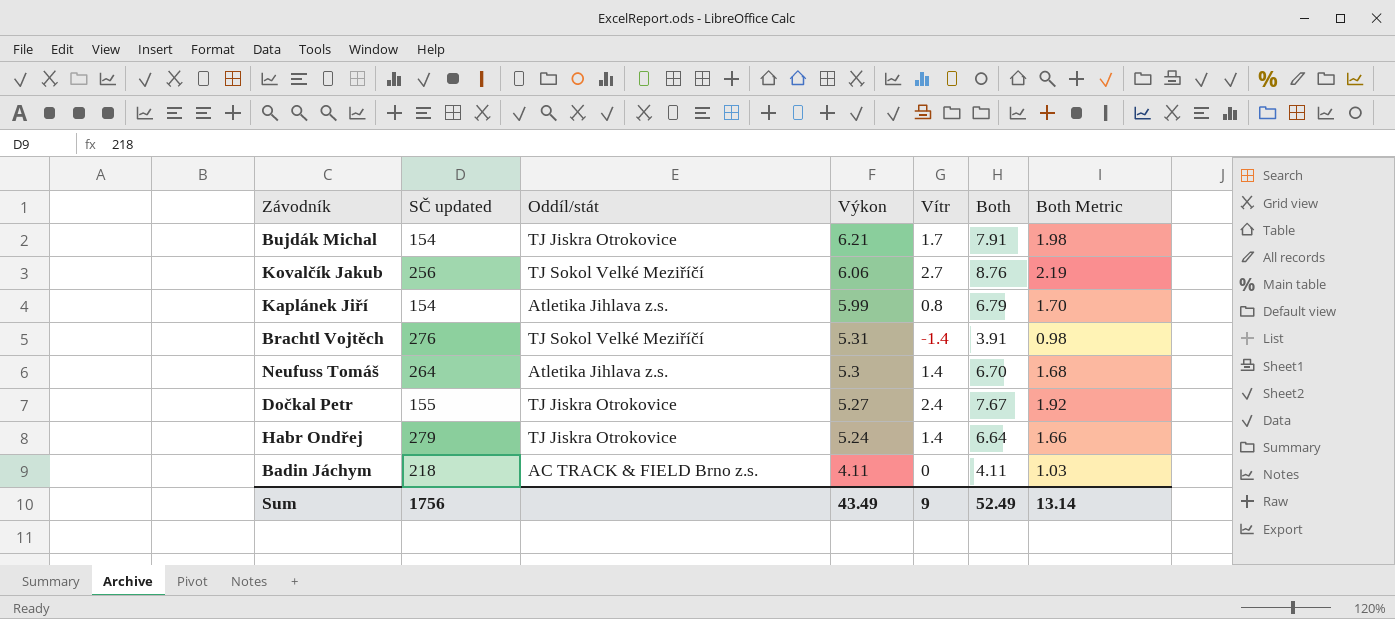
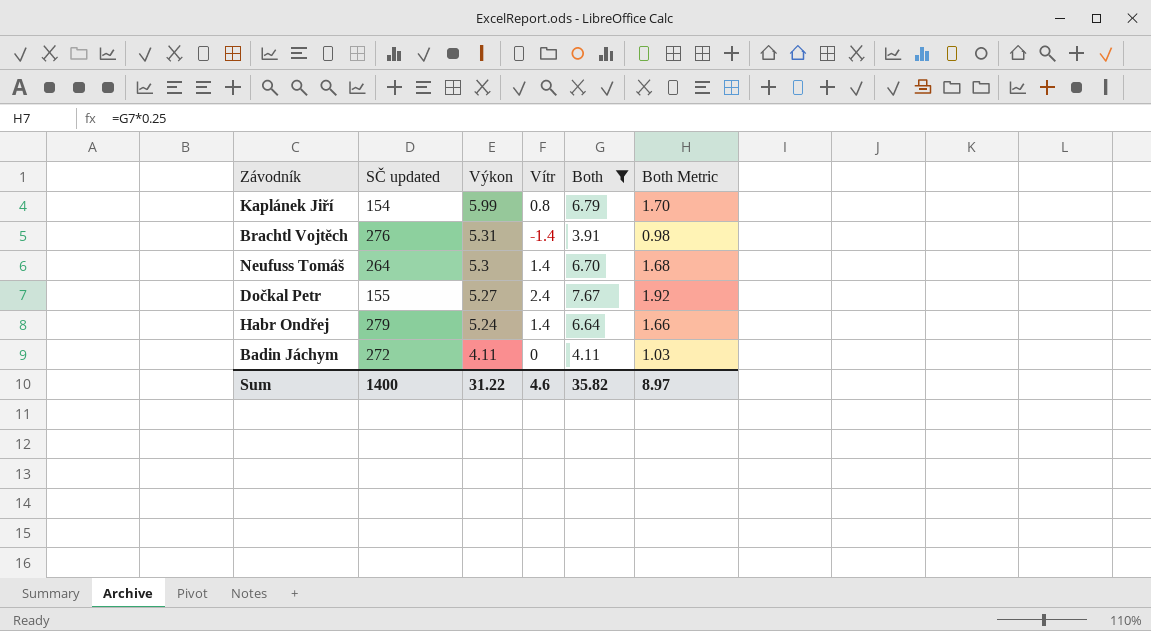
filter: none -> Both <= 7.67
column Oddíl/stát | position: 3 -> none
Badin Jáchym | SČ updated: 218 -> 272
Sum | SČ updated: 1756 -> 1400
Sum | Výkon: 43.49 -> 31.22
Sum | Vítr: 9 -> 4.6
Sum | Both: 52.49 -> 35.82
Sum | Both Metric: 13.14 -> 8.97

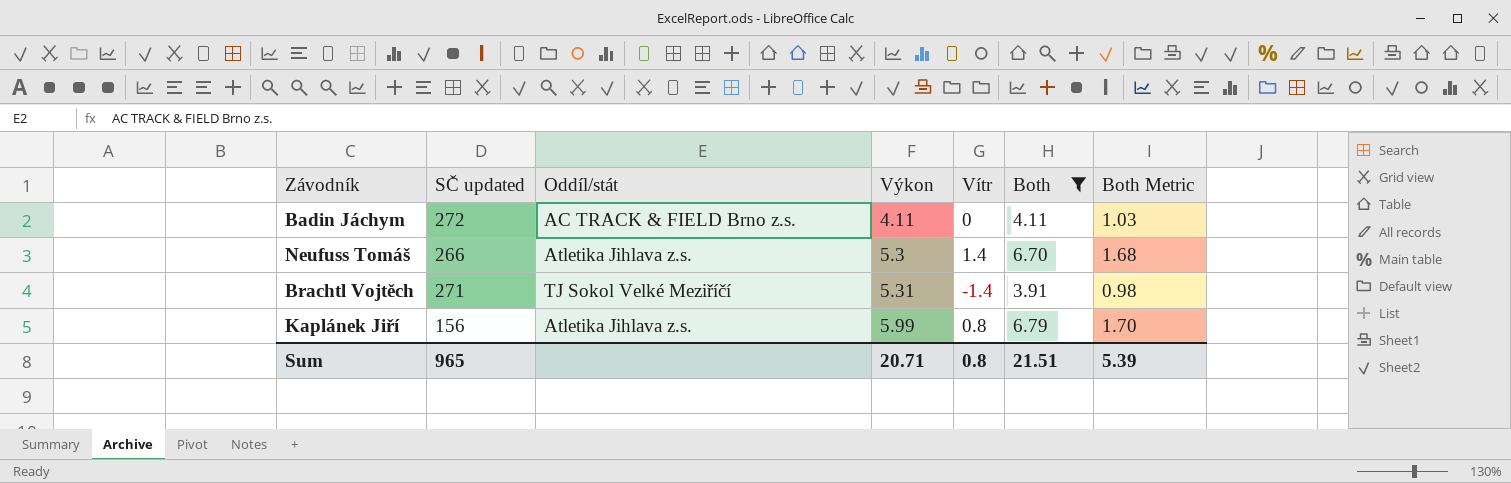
row order: Výkon descending -> Výkon ascending
column Oddíl/stát | position: none -> 3
row Dočkal Petr: 155 | 5.27 | 2.4 | 7.67 | 1.92 -> none
row Habr Ondřej: 279 | 5.24 | 1.4 | 6.64 | 1.66 -> none
Neufuss Tomáš | SČ updated: 264 -> 266
Brachtl Vojtěch | SČ updated: 276 -> 271
Kaplánek Jiří | SČ updated: 154 -> 156
Sum | SČ updated: 1400 -> 965
Sum | Výkon: 31.22 -> 20.71
Sum | Vítr: 4.6 -> 0.8
Sum | Both: 35.82 -> 21.51
Sum | Both Metric: 8.97 -> 5.39

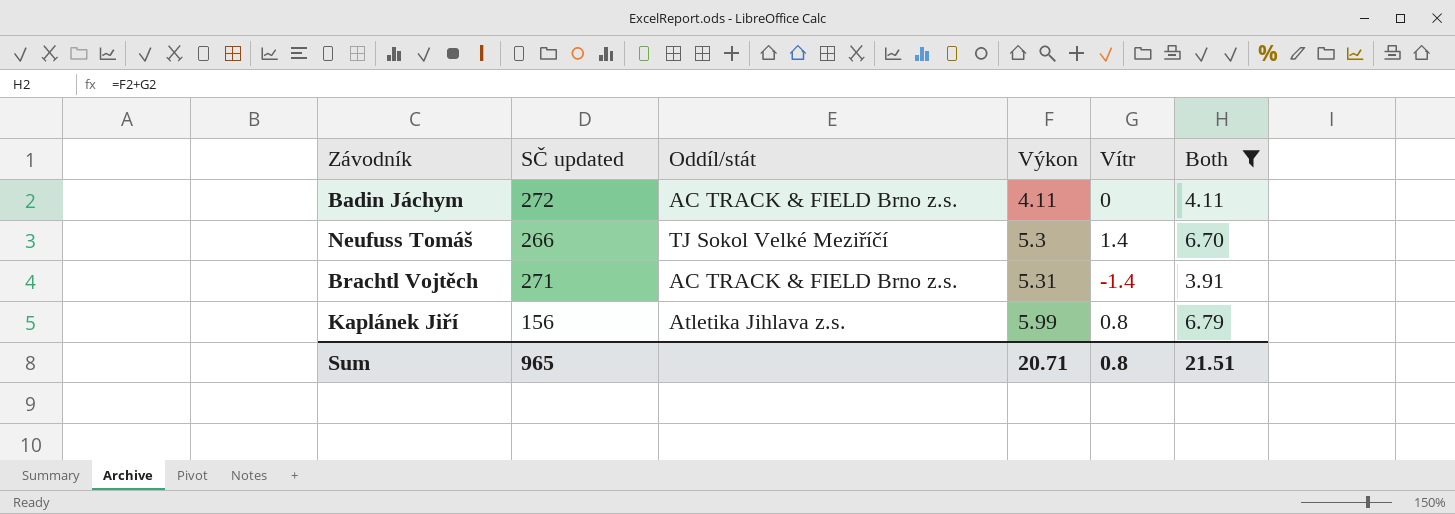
column Both Metric | formula: [Both] * 0.25 -> none
Neufuss Tomáš | Oddíl/stát: Atletika Jihlava z.s. -> TJ Sokol Velké Meziříčí
Brachtl Vojtěch | Oddíl/stát: TJ Sokol Velké Meziříčí -> AC TRACK & FIELD Brno z.s.

